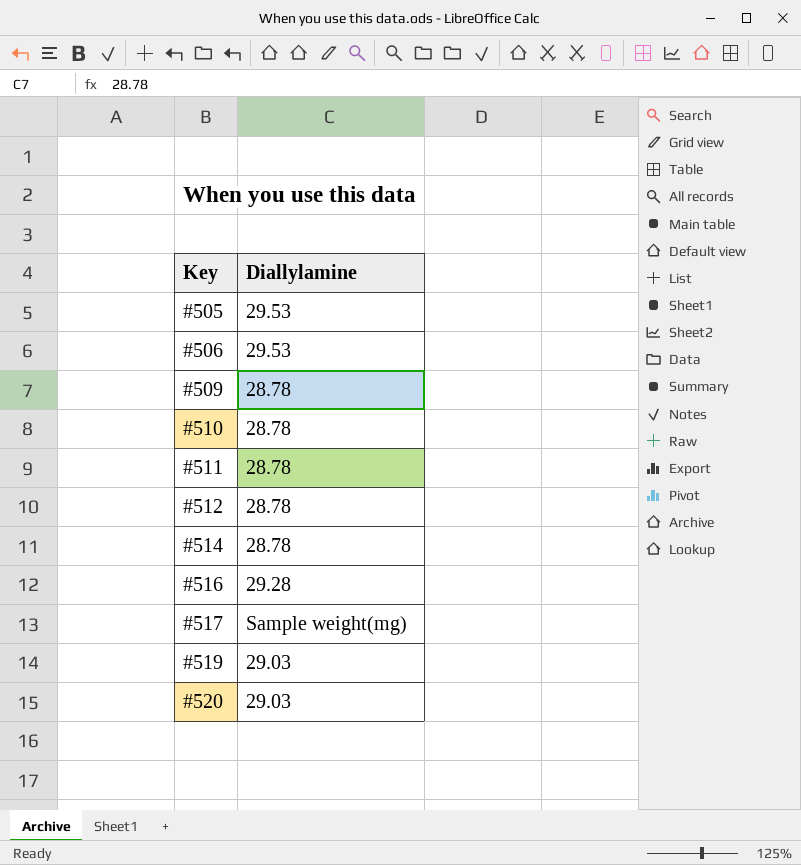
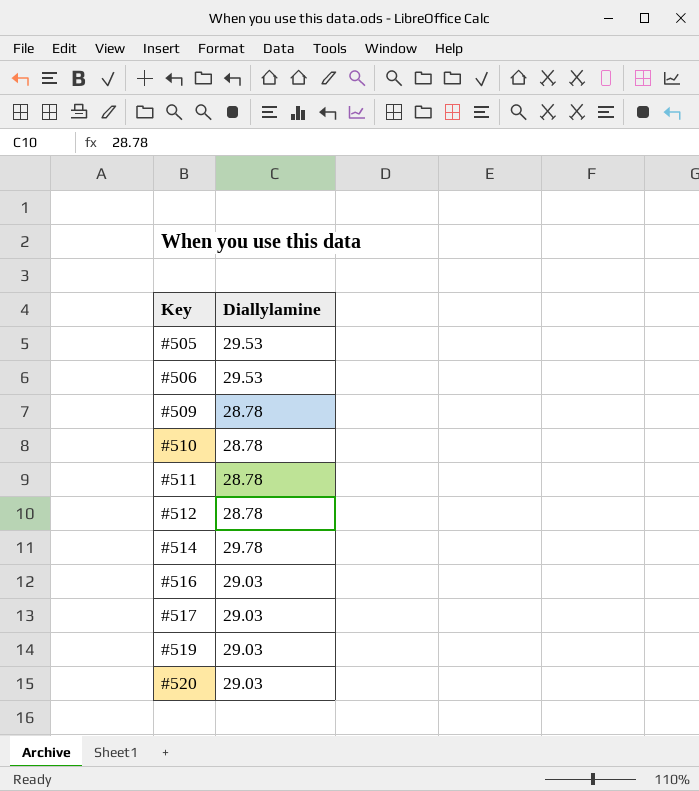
#514 | Diallylamine: 28.78 -> 29.78
#516 | Diallylamine: 29.28 -> 29.03
#517 | Diallylamine: Sample weight(mg) -> 29.03

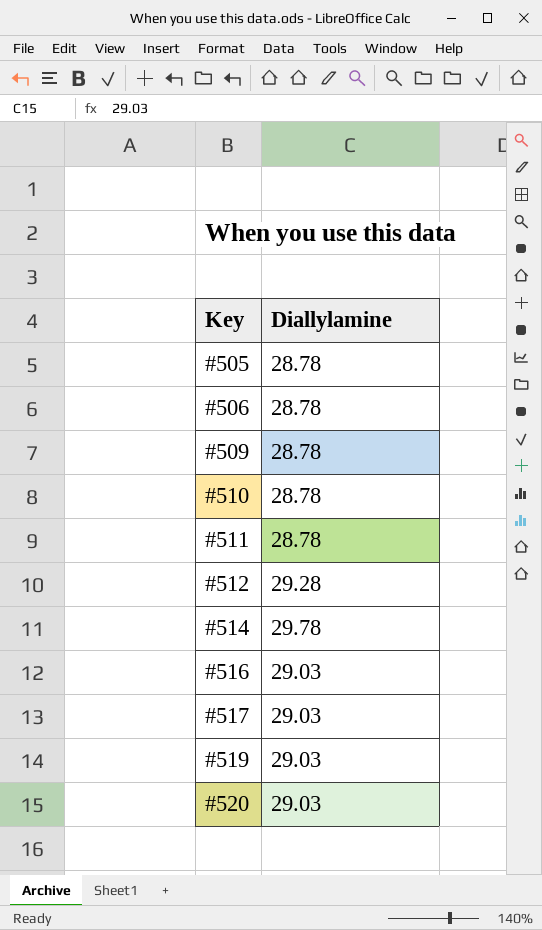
#505 | Diallylamine: 29.53 -> 28.78
#506 | Diallylamine: 29.53 -> 28.78
#512 | Diallylamine: 28.78 -> 29.28

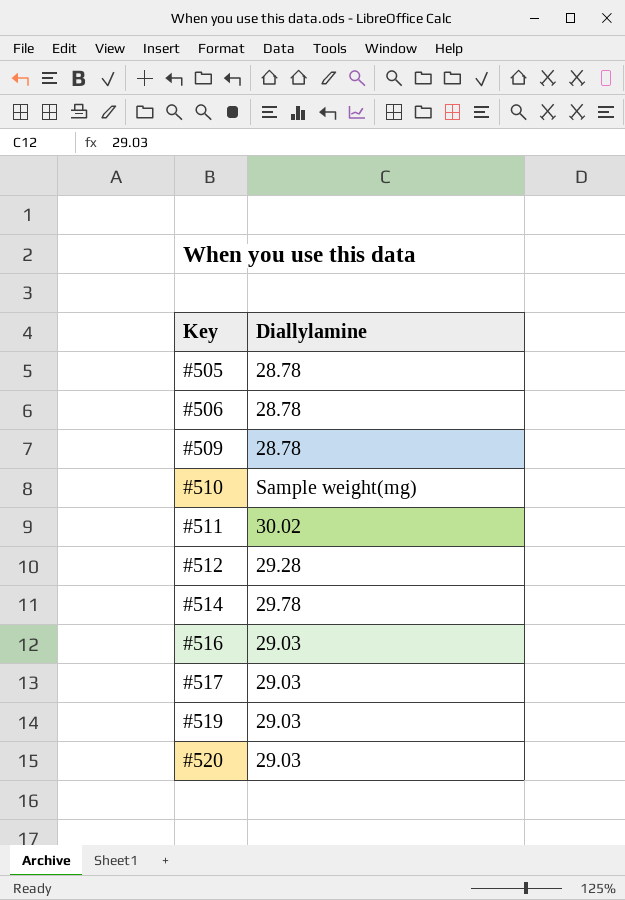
#510 | Diallylamine: 28.78 -> Sample weight(mg)
#511 | Diallylamine: 28.78 -> 30.02

